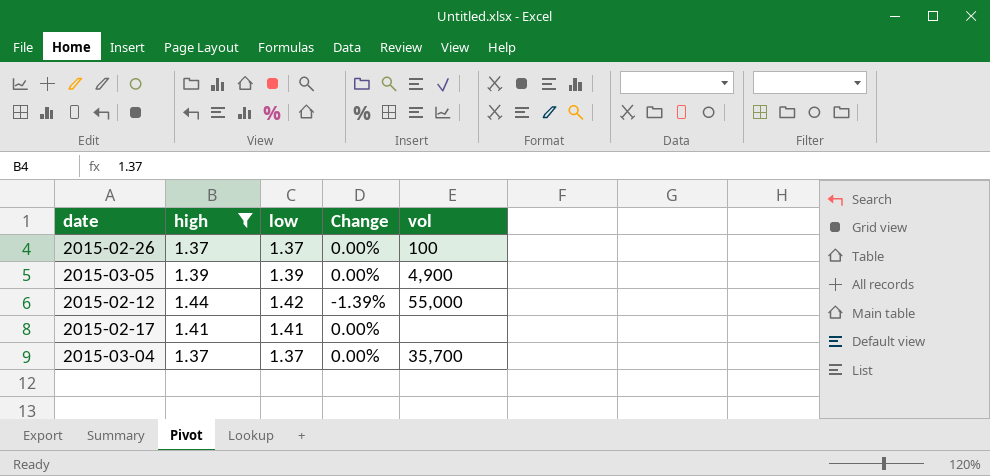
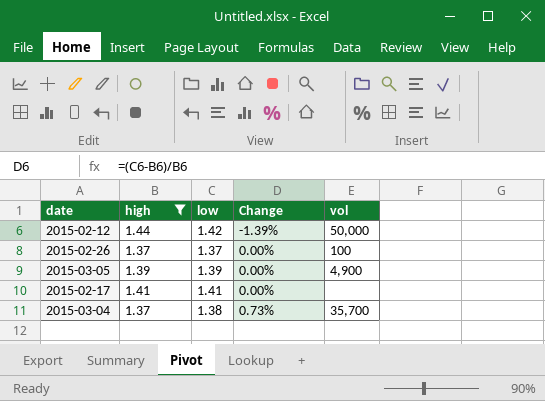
row order: none -> Change ascending
2015-02-12 | vol: 55,000 -> 50,000
2015-03-04 | low: 1.37 -> 1.38
2015-03-04 | Change: 0.00% -> 0.73%

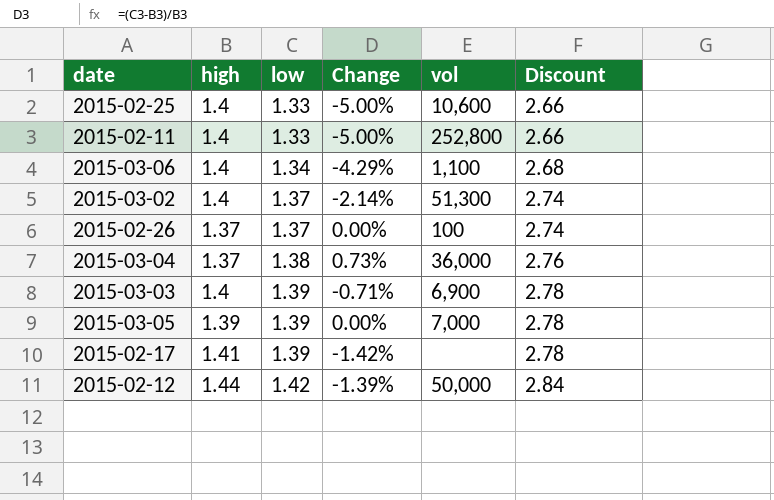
filter: high != 1.4 -> none
row order: Change ascending -> low ascending
column Discount | formula: none -> [low] * 2
2015-03-04 | vol: 35,700 -> 36,000
2015-03-05 | vol: 4,900 -> 7,000
2015-02-17 | low: 1.41 -> 1.39
2015-02-17 | Change: 0.00% -> -1.42%

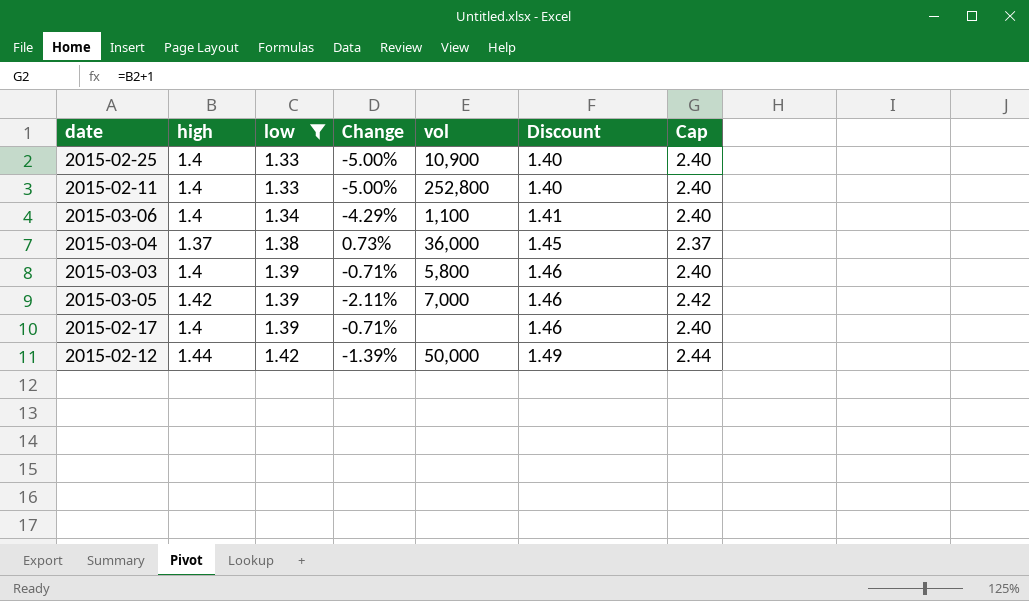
filter: none -> low != 1.37
column Discount | formula: [low] * 2 -> [low] * 1.05
column Cap | formula: none -> [high] + 1
2015-02-25 | vol: 10,600 -> 10,900
2015-03-03 | vol: 6,900 -> 5,800
2015-03-05 | high: 1.39 -> 1.42
2015-03-05 | Change: 0.00% -> -2.11%
2015-02-17 | high: 1.41 -> 1.4
2015-02-17 | Change: -1.42% -> -0.71%

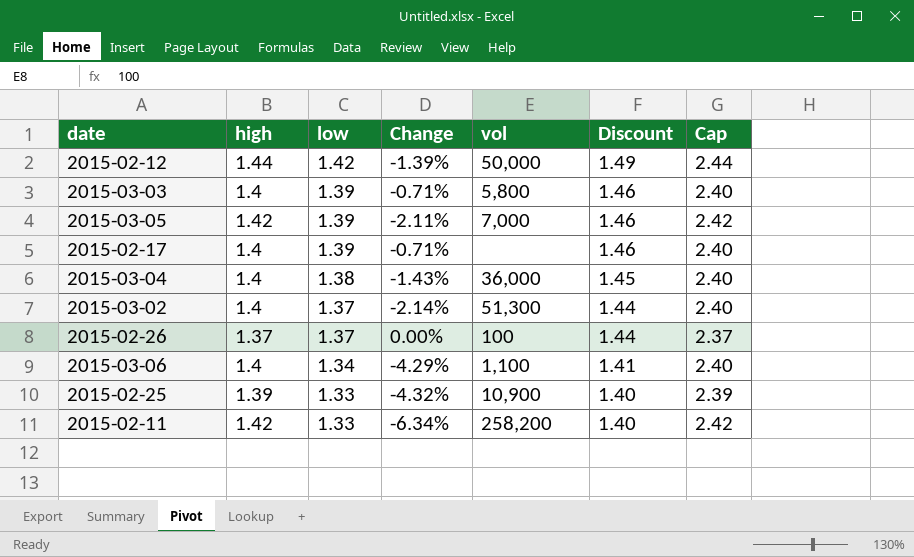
filter: low != 1.37 -> none
row order: low ascending -> low descending
2015-03-04 | high: 1.37 -> 1.4
2015-03-04 | Change: 0.73% -> -1.43%
2015-03-04 | Cap: 2.37 -> 2.40
2015-02-25 | high: 1.4 -> 1.39
2015-02-25 | Change: -5.00% -> -4.32%
2015-02-25 | Cap: 2.40 -> 2.39
2015-02-11 | high: 1.4 -> 1.42
2015-02-11 | Change: -5.00% -> -6.34%
2015-02-11 | vol: 252,800 -> 258,200
2015-02-11 | Cap: 2.40 -> 2.42

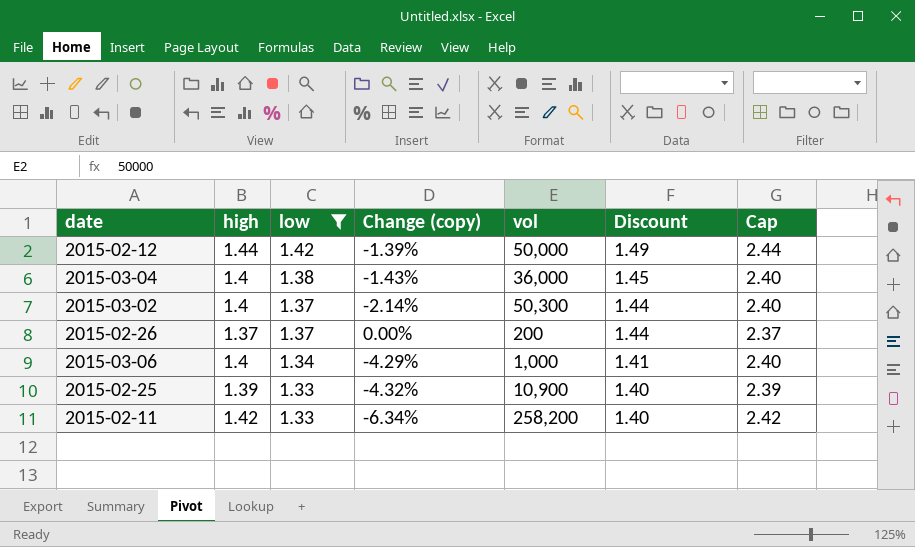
filter: none -> low != 1.39
column name: Change -> Change (copy)
2015-03-02 | vol: 51,300 -> 50,300
2015-02-26 | vol: 100 -> 200
2015-03-06 | vol: 1,100 -> 1,000

